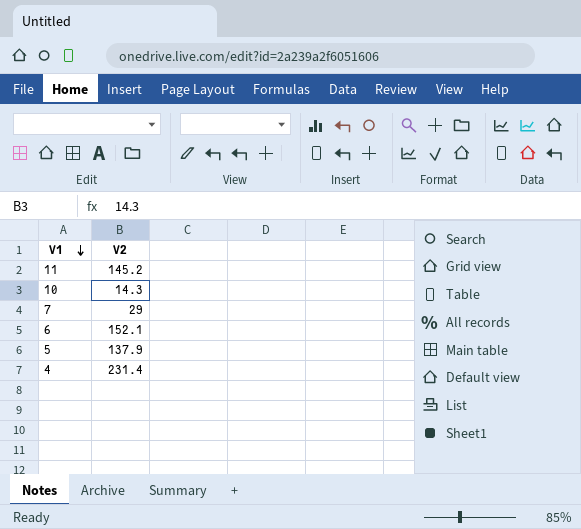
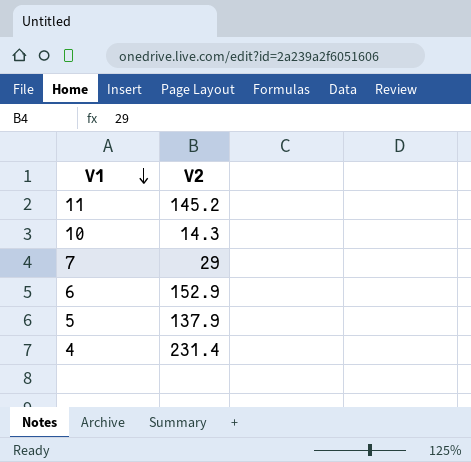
6 | V2: 152.1 -> 152.9

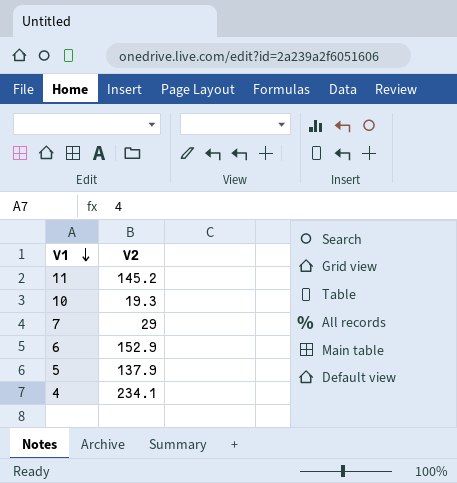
10 | V2: 14.3 -> 19.3
4 | V2: 231.4 -> 234.1

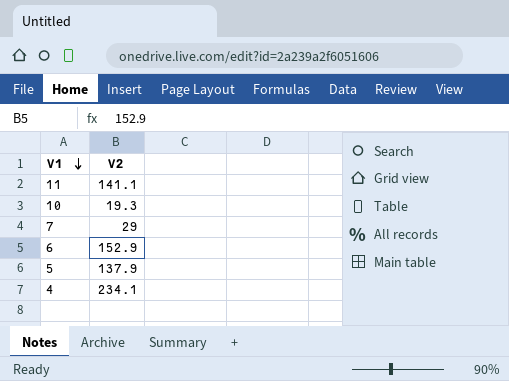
11 | V2: 145.2 -> 141.1

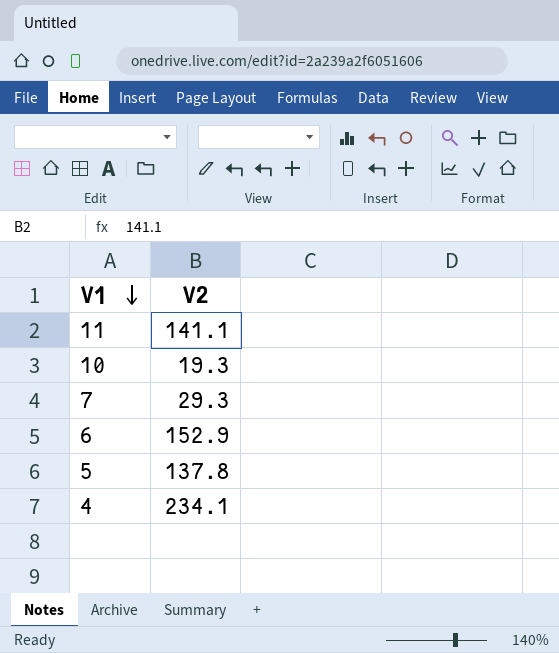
7 | V2: 29 -> 29.3
5 | V2: 137.9 -> 137.8

